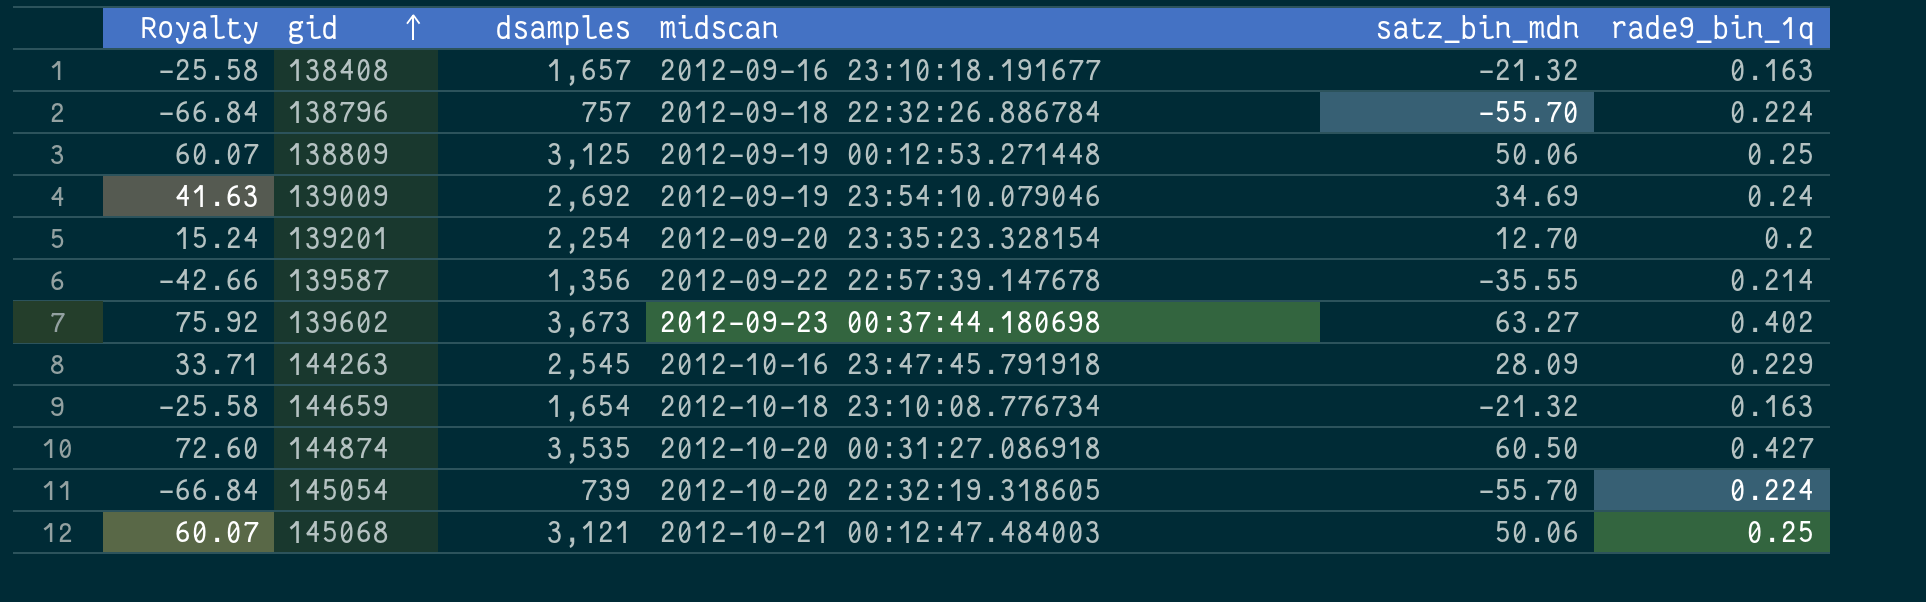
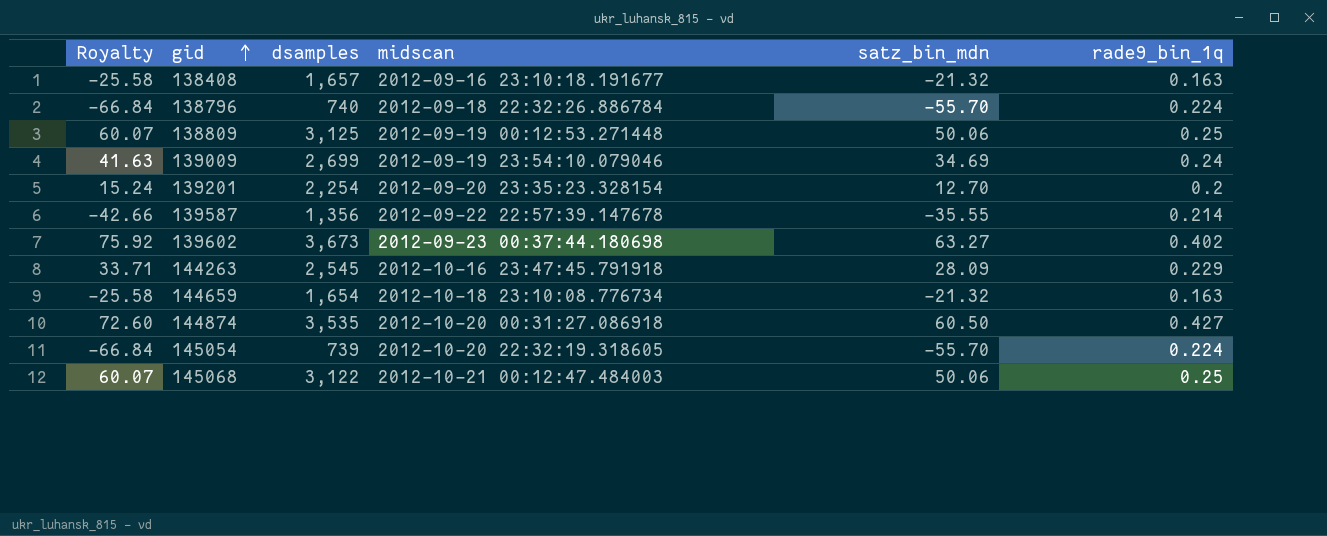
138796 | dsamples: 757 -> 740
139009 | dsamples: 2,692 -> 2,699
145068 | dsamples: 3,121 -> 3,122

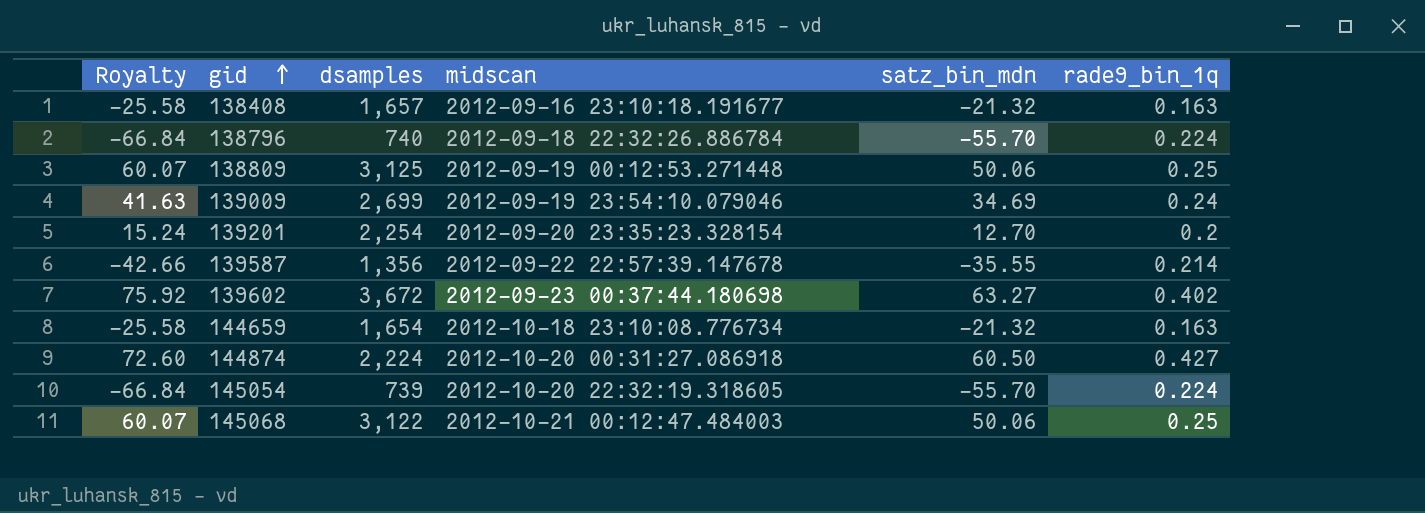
row 144263: 33.71 | 2,545 | 2012-10-16 23:47:45.791918 | 28.09 | 0.229 -> none
139602 | dsamples: 3,673 -> 3,672
144874 | dsamples: 3,535 -> 2,224

